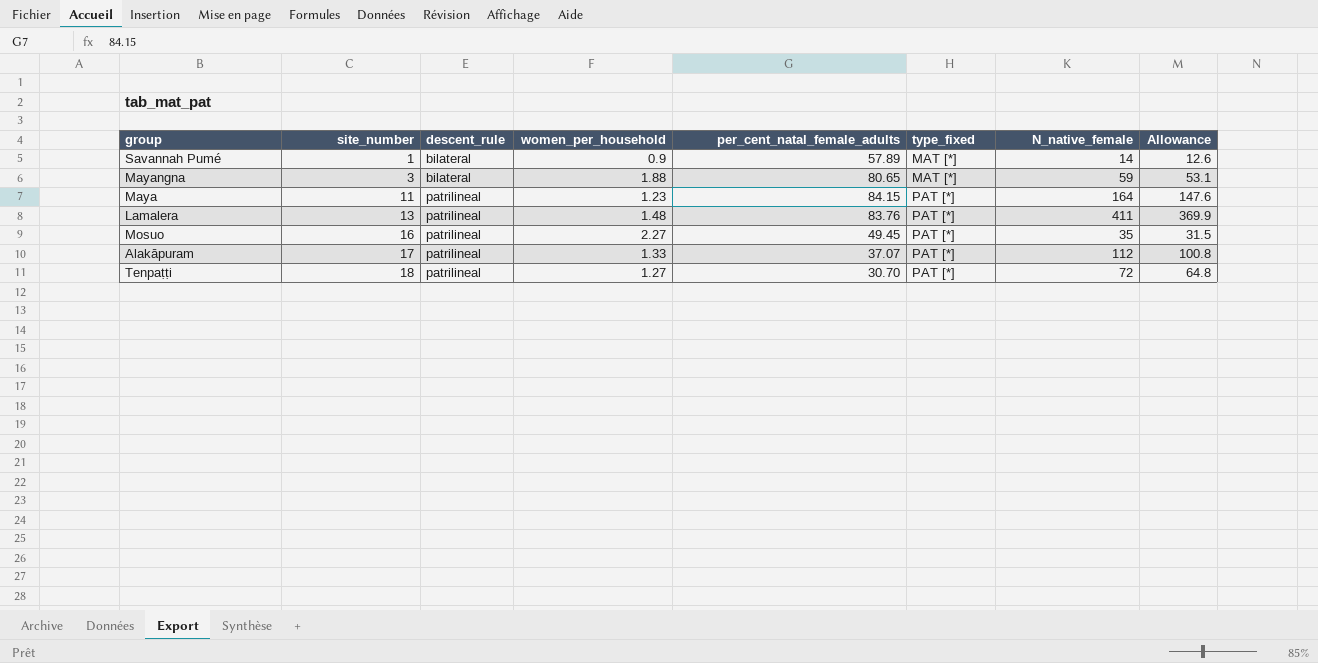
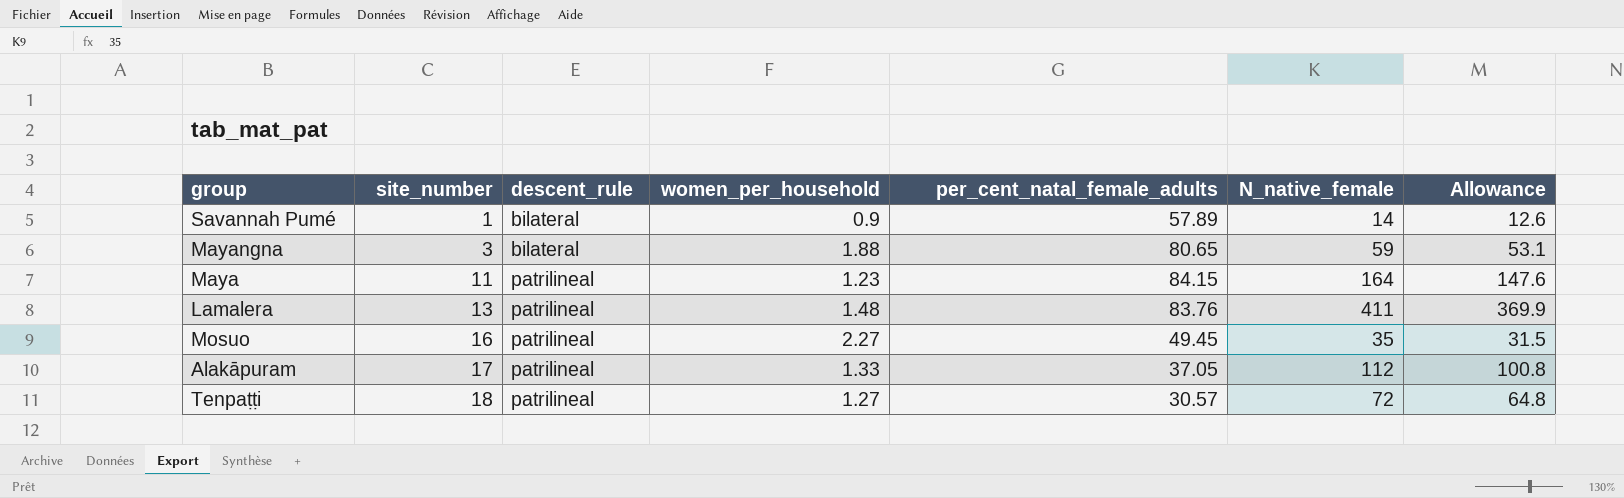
column type_fixed | position: 6 -> none
Alakāpuram | per_cent_natal_female_adults: 37.07 -> 37.05
Tenpaṭṭi | per_cent_natal_female_adults: 30.70 -> 30.57

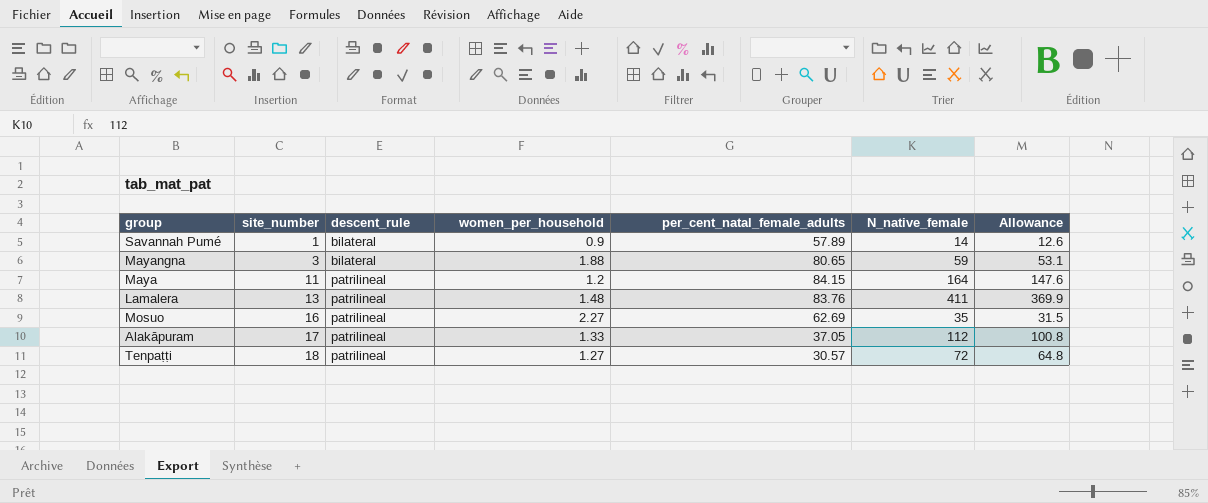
Maya | women_per_household: 1.23 -> 1.2
Mosuo | per_cent_natal_female_adults: 49.45 -> 62.69

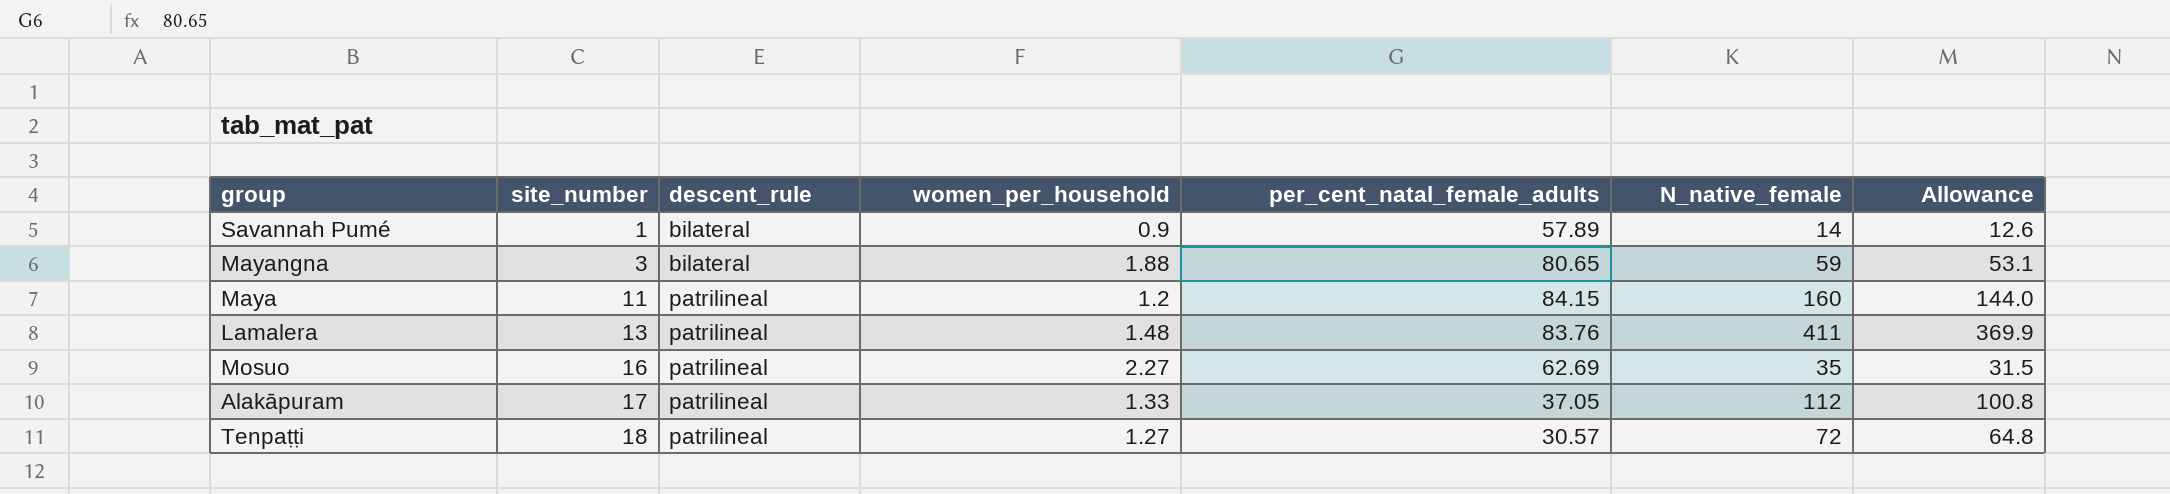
Maya | N_native_female: 164 -> 160
Maya | Allowance: 147.6 -> 144.0

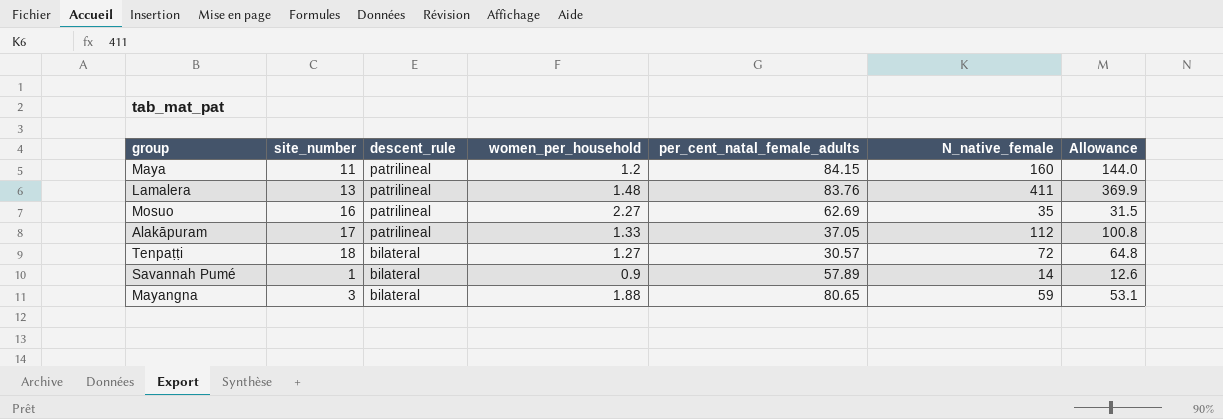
row order: site_number ascending -> descent_rule descending
Tenpaṭṭi | descent_rule: patrilineal -> bilateral

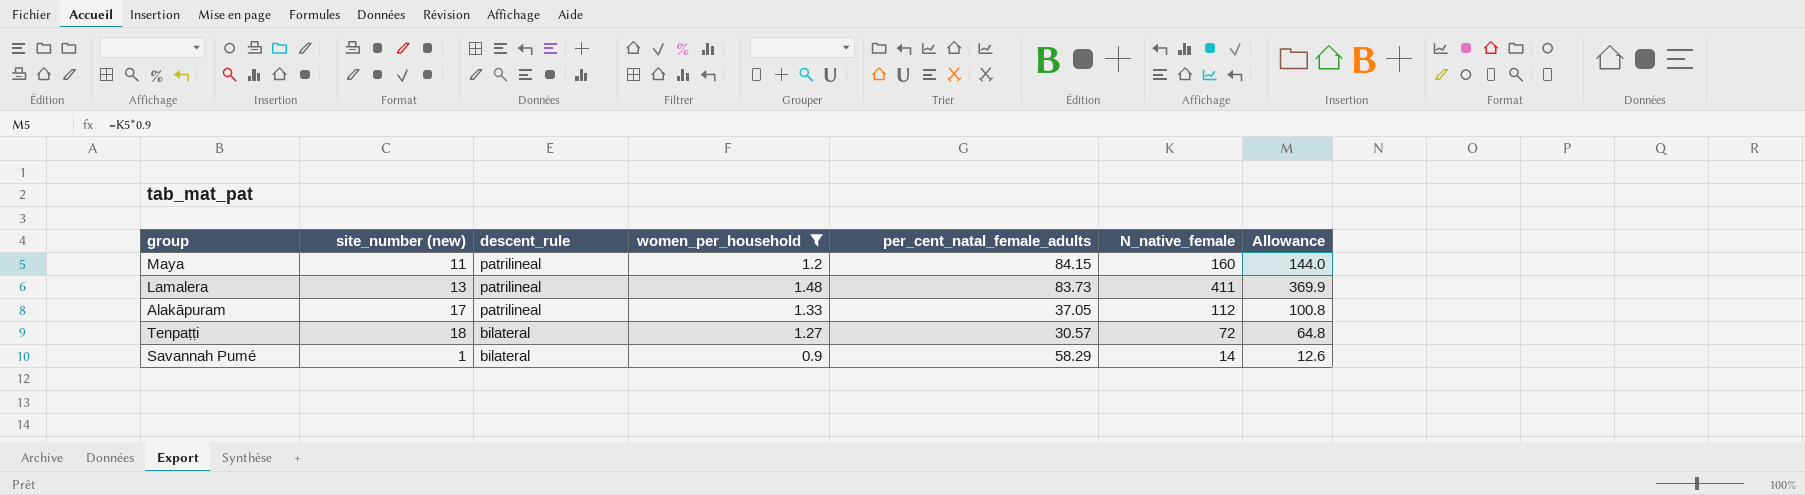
filter: none -> women_per_household <= 1.48
column name: site_number -> site_number (new)
Lamalera | per_cent_natal_female_adults: 83.76 -> 83.73
Savannah Pumé | per_cent_natal_female_adults: 57.89 -> 58.29

